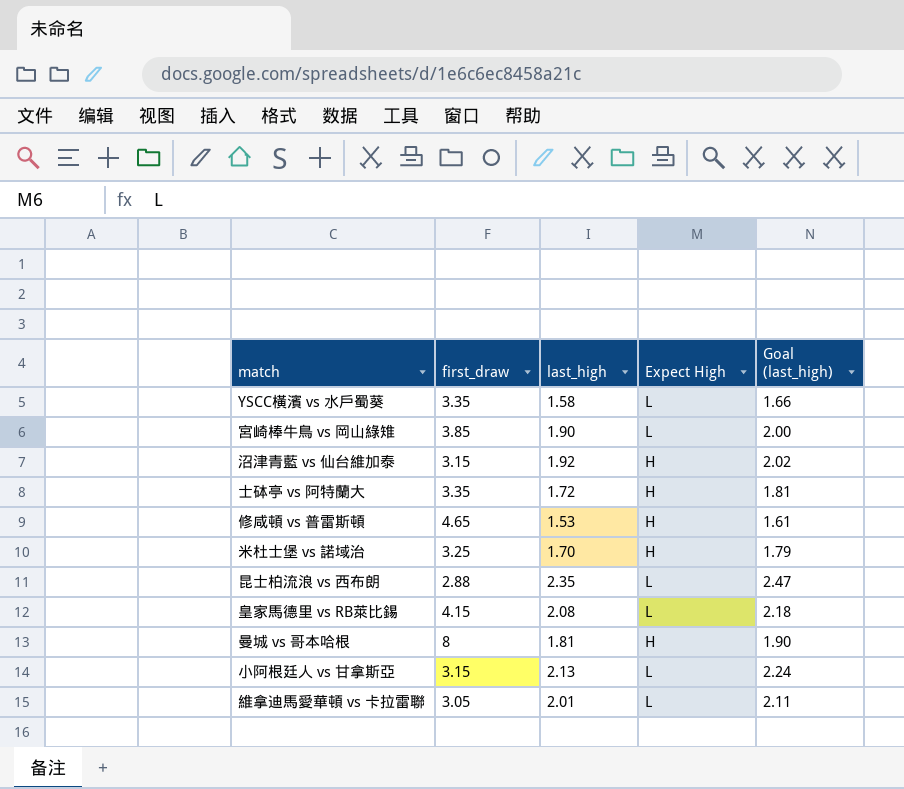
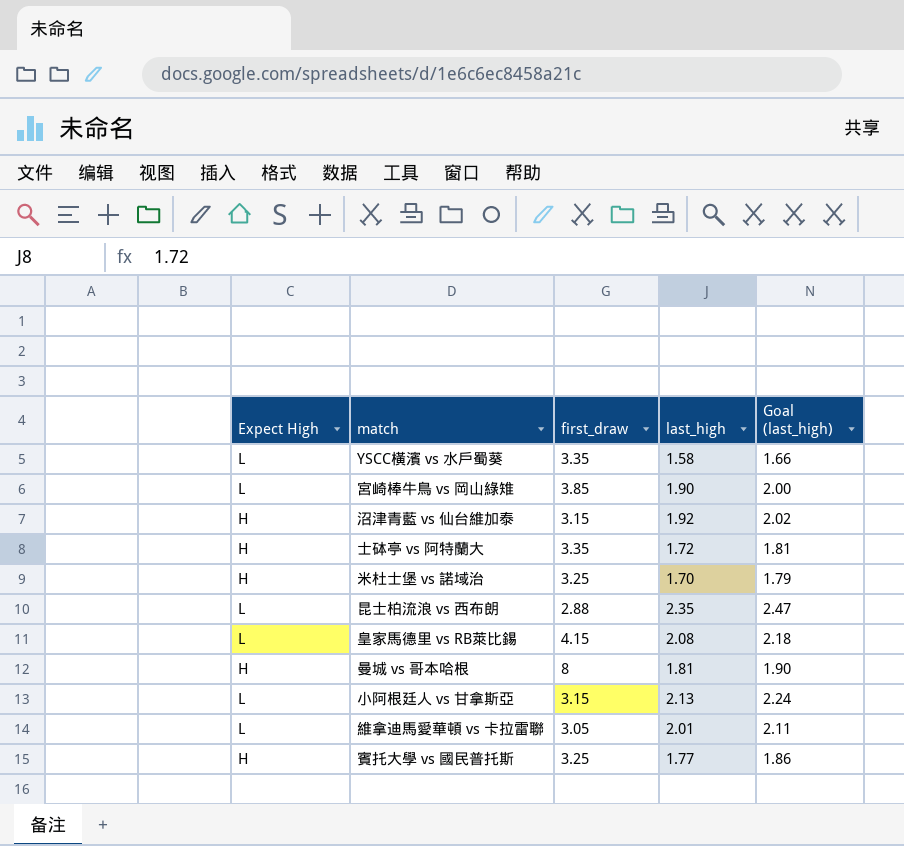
column Expect High | position: 4 -> 1
row 修咸頓 vs 普雷斯頓: 4.65 | 1.53 | H | 1.61 -> none
row 賓托大學 vs 國民普托斯: none -> H | 3.25 | 1.77 | 1.86

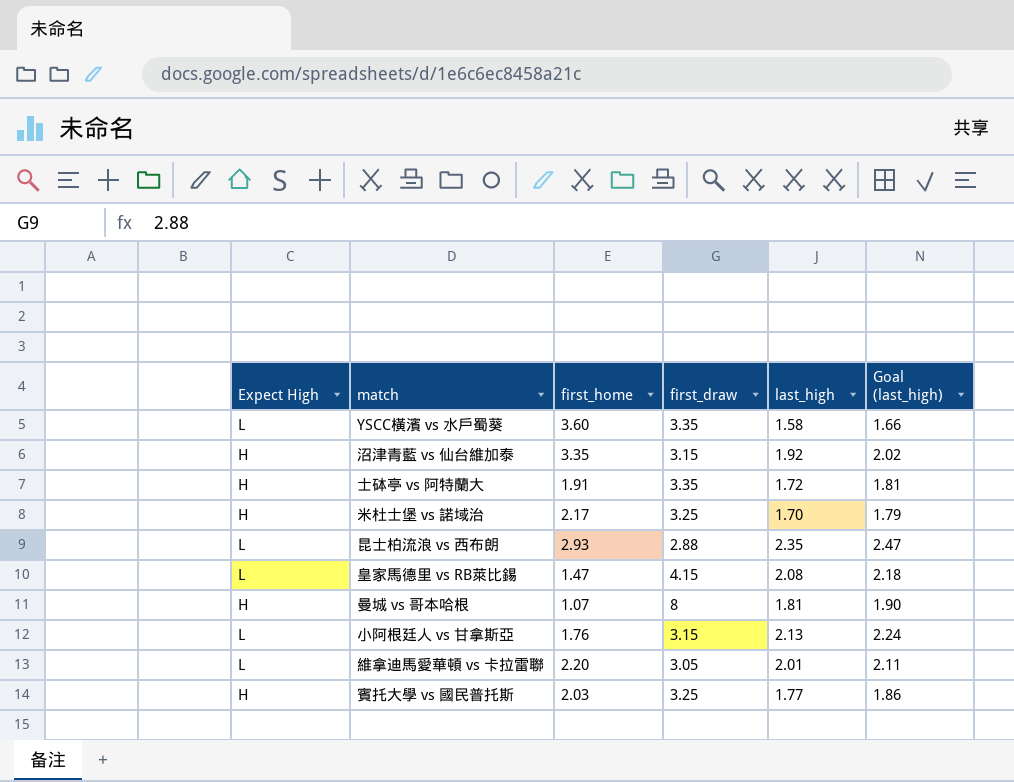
column first_home | position: none -> 3
row 宮崎棒牛鳥 vs 岡山綠雉: L | 3.85 | 1.90 | 2.00 -> none

